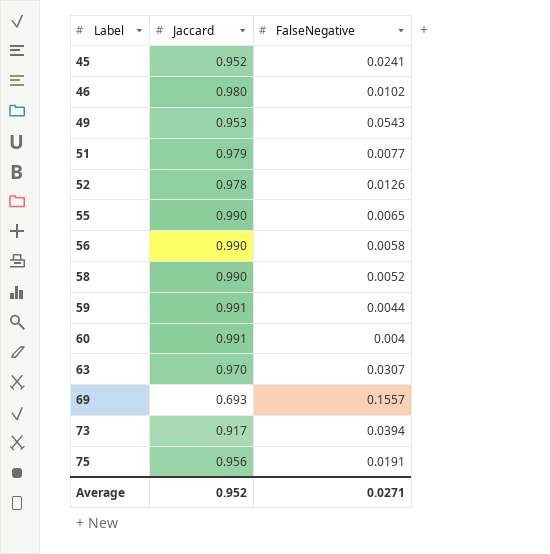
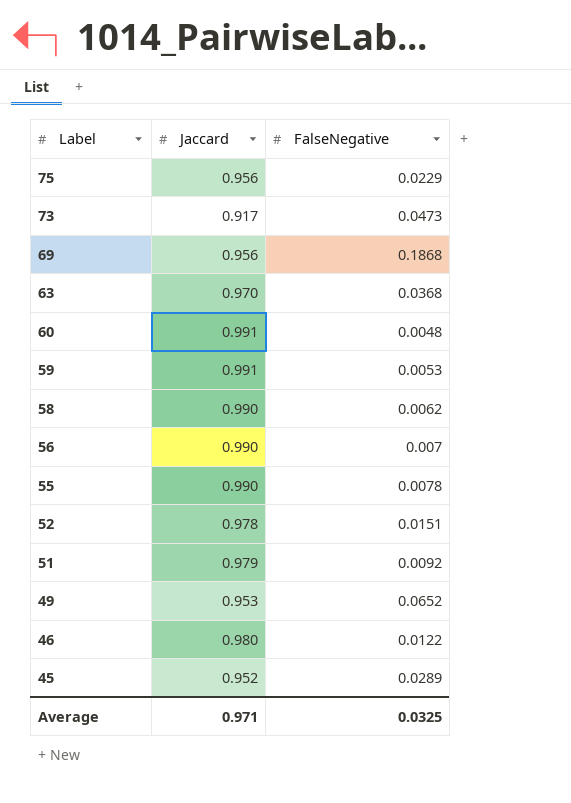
row order: Label ascending -> Label descending
75 | FalseNegative: 0.0191 -> 0.0229
73 | FalseNegative: 0.0394 -> 0.0473
69 | Jaccard: 0.693 -> 0.956
69 | FalseNegative: 0.1557 -> 0.1868
63 | FalseNegative: 0.0307 -> 0.0368
60 | FalseNegative: 0.004 -> 0.0048
59 | FalseNegative: 0.0044 -> 0.0053
58 | FalseNegative: 0.0052 -> 0.0062
56 | FalseNegative: 0.0058 -> 0.007
55 | FalseNegative: 0.0065 -> 0.0078
52 | FalseNegative: 0.0126 -> 0.0151
51 | FalseNegative: 0.0077 -> 0.0092
49 | FalseNegative: 0.0543 -> 0.0652
46 | FalseNegative: 0.0102 -> 0.0122
45 | FalseNegative: 0.0241 -> 0.0289
Average | Jaccard: 0.952 -> 0.971
Average | FalseNegative: 0.0271 -> 0.0325

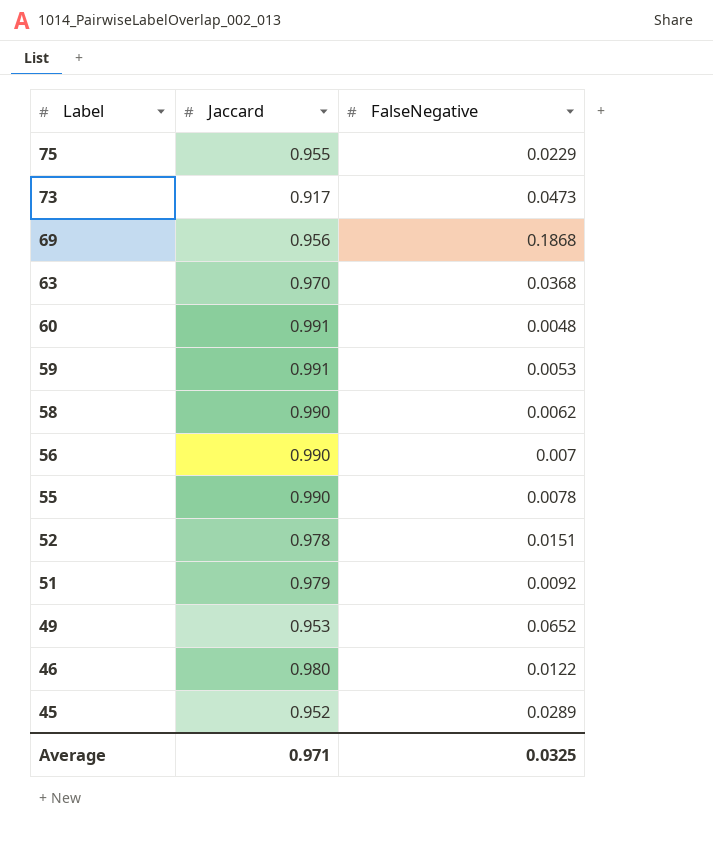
75 | Jaccard: 0.956 -> 0.955

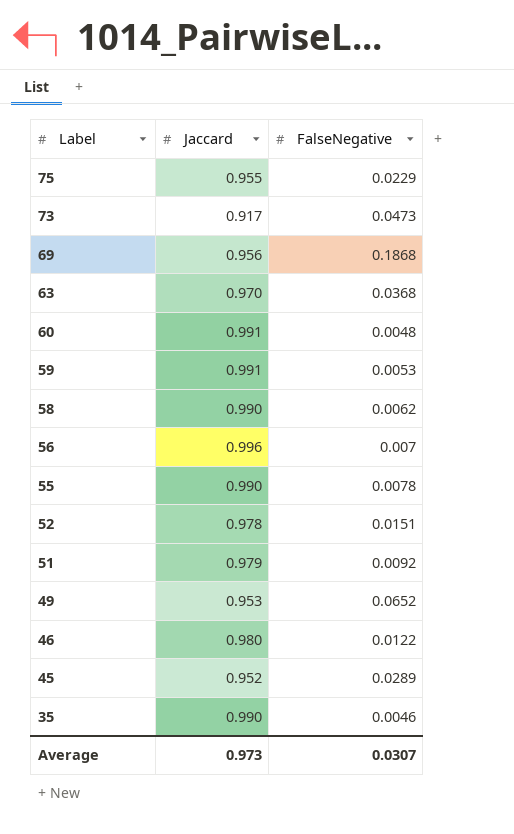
56 | Jaccard: 0.990 -> 0.996
row 35: none -> 0.990 | 0.0046
Average | Jaccard: 0.971 -> 0.973
Average | FalseNegative: 0.0325 -> 0.0307

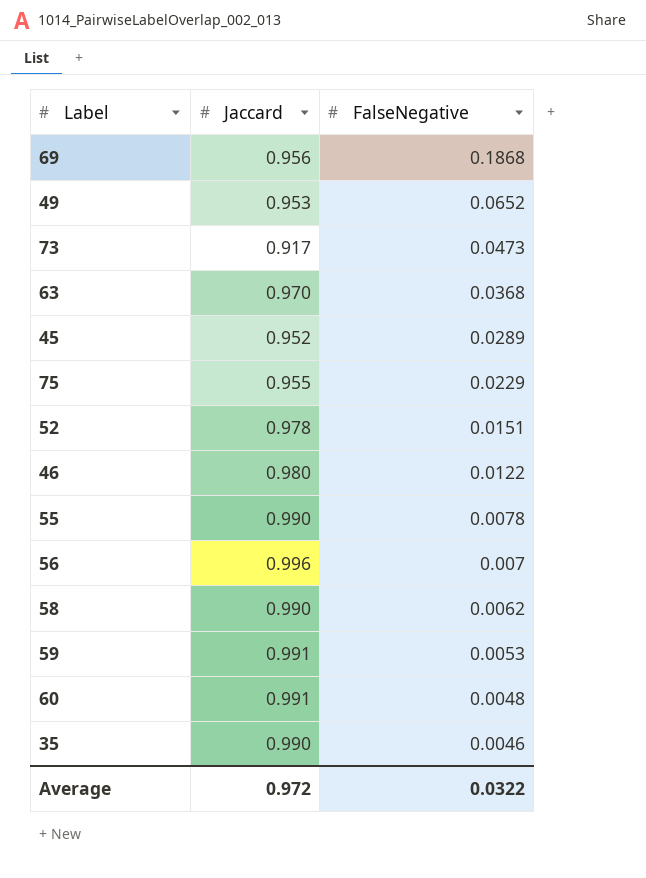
row order: Label descending -> FalseNegative descending
row 51: 0.979 | 0.0092 -> none
Average | Jaccard: 0.973 -> 0.972
Average | FalseNegative: 0.0307 -> 0.0322

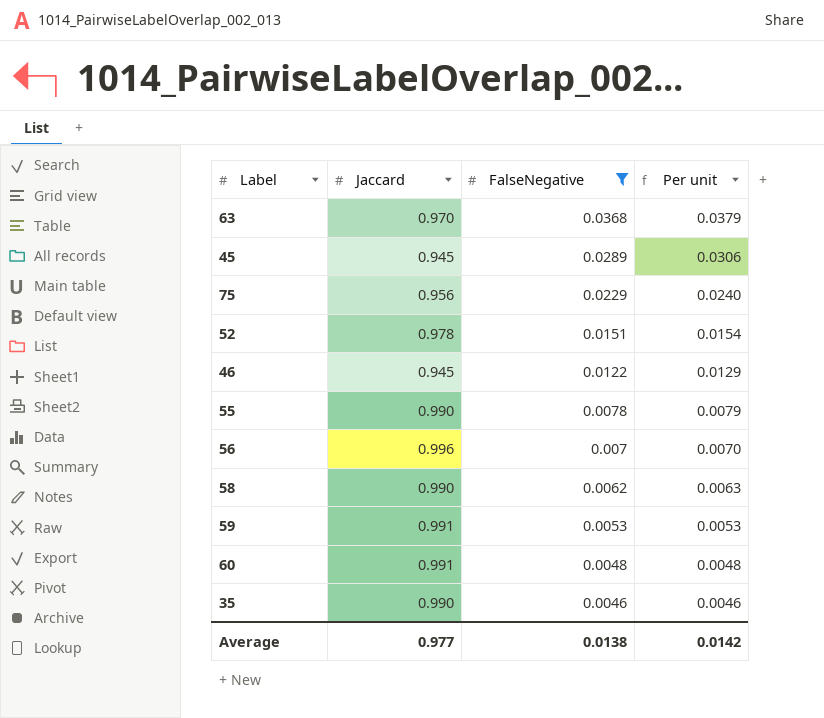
filter: none -> FalseNegative <= 0.0368
column Per unit | formula: none -> [FalseNegative] / [Jaccard]
45 | Jaccard: 0.952 -> 0.945
75 | Jaccard: 0.955 -> 0.956
46 | Jaccard: 0.980 -> 0.945
Average | Jaccard: 0.972 -> 0.977
Average | FalseNegative: 0.0322 -> 0.0138

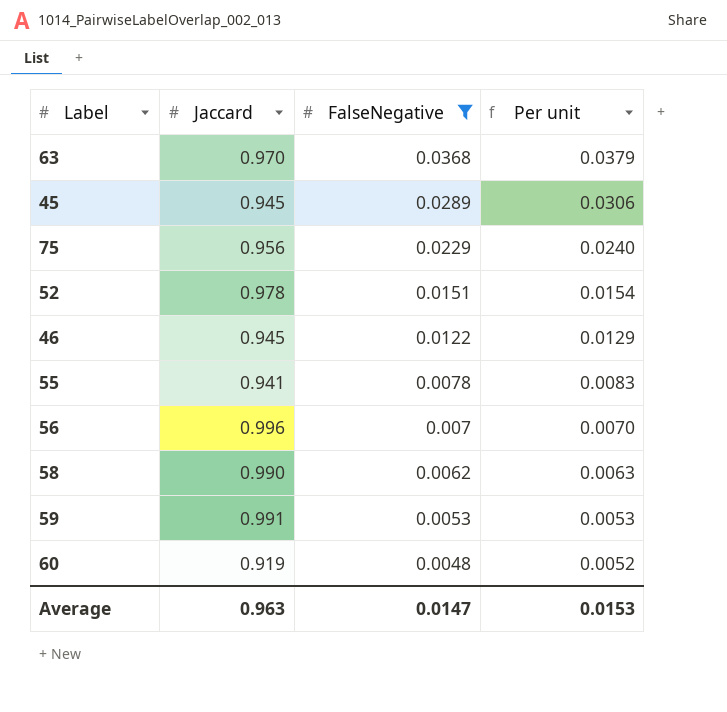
row 35: 0.990 | 0.0046 | 0.0046 -> none
55 | Jaccard: 0.990 -> 0.941
55 | Per unit: 0.0079 -> 0.0083
60 | Jaccard: 0.991 -> 0.919
60 | Per unit: 0.0048 -> 0.0052
Average | Jaccard: 0.977 -> 0.963
Average | FalseNegative: 0.0138 -> 0.0147
Average | Per unit: 0.0142 -> 0.0153

